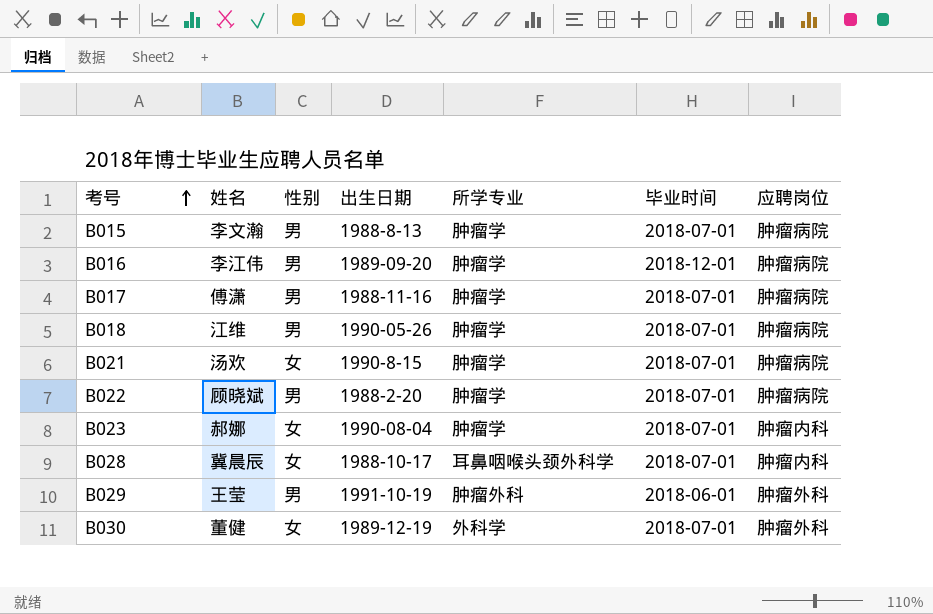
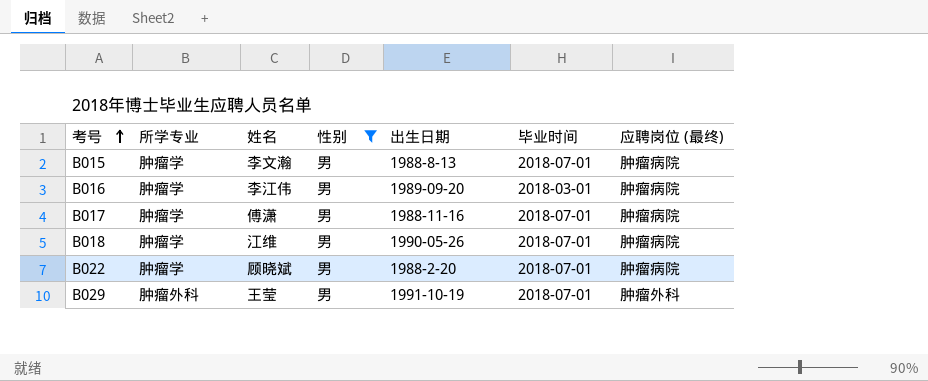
filter: none -> 性别 = 男
column 所学专业 | position: 5 -> 2
column name: 应聘岗位 -> 应聘岗位 (最终)
B016 | 毕业时间: 2018-12-01 -> 2018-03-01
B029 | 毕业时间: 2018-06-01 -> 2018-07-01

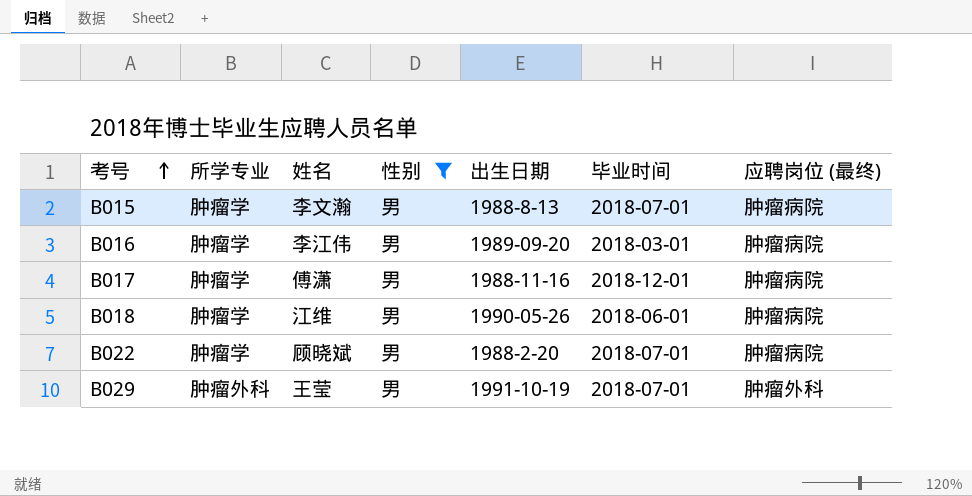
B017 | 毕业时间: 2018-07-01 -> 2018-12-01
B018 | 毕业时间: 2018-07-01 -> 2018-06-01

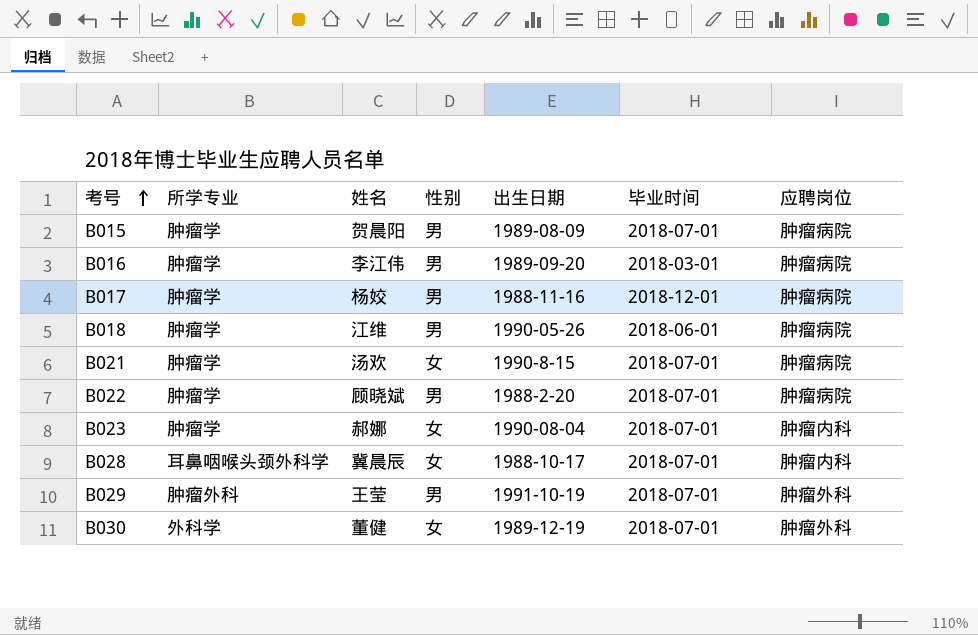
filter: 性别 = 男 -> none
column name: 应聘岗位 (最终) -> 应聘岗位
B015 | 姓名: 李文瀚 -> 贺晨阳
B015 | 出生日期: 1988-8-13 -> 1989-08-09
B017 | 姓名: 傅潇 -> 杨姣

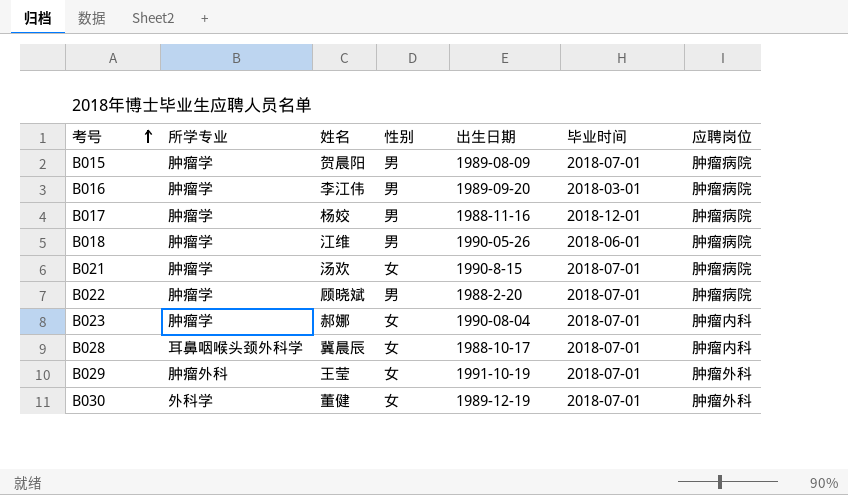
B029 | 性别: 男 -> 女

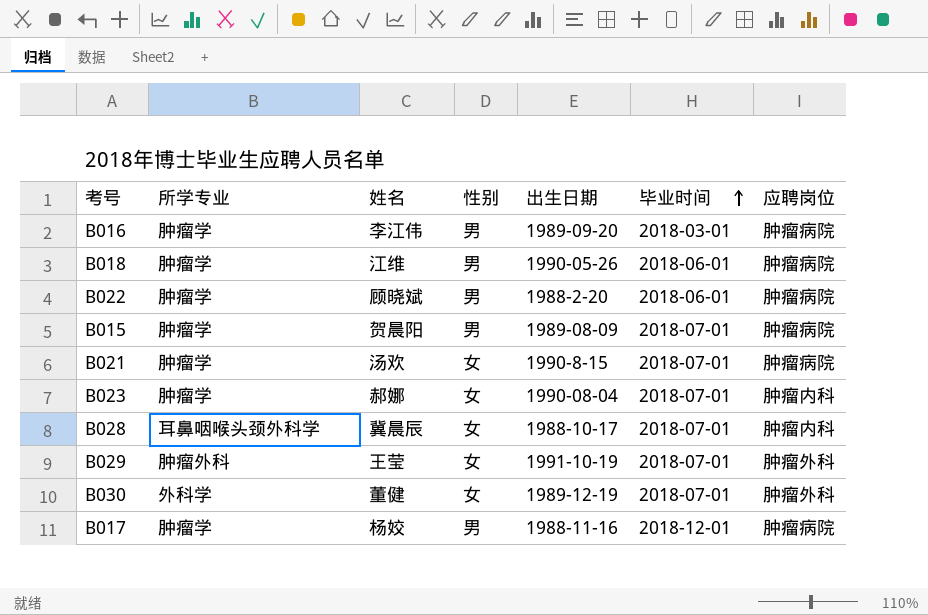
row order: 考号 ascending -> 毕业时间 ascending
B022 | 毕业时间: 2018-07-01 -> 2018-06-01

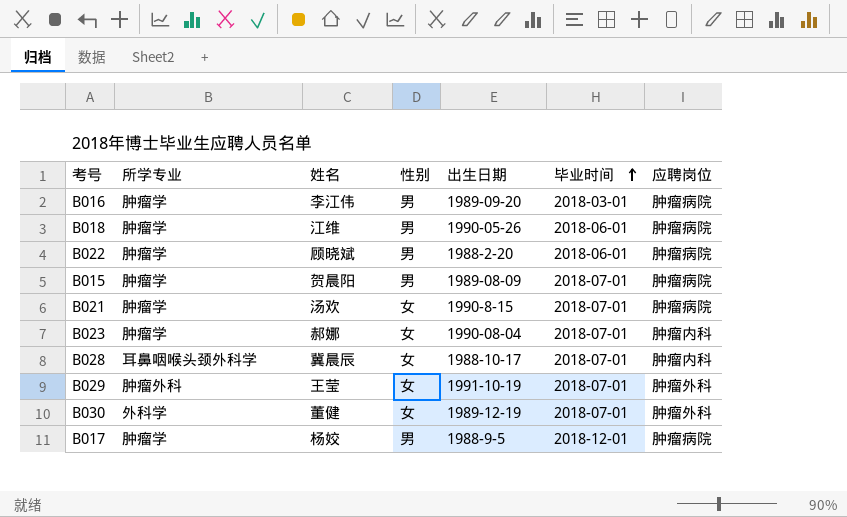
B017 | 出生日期: 1988-11-16 -> 1988-9-5

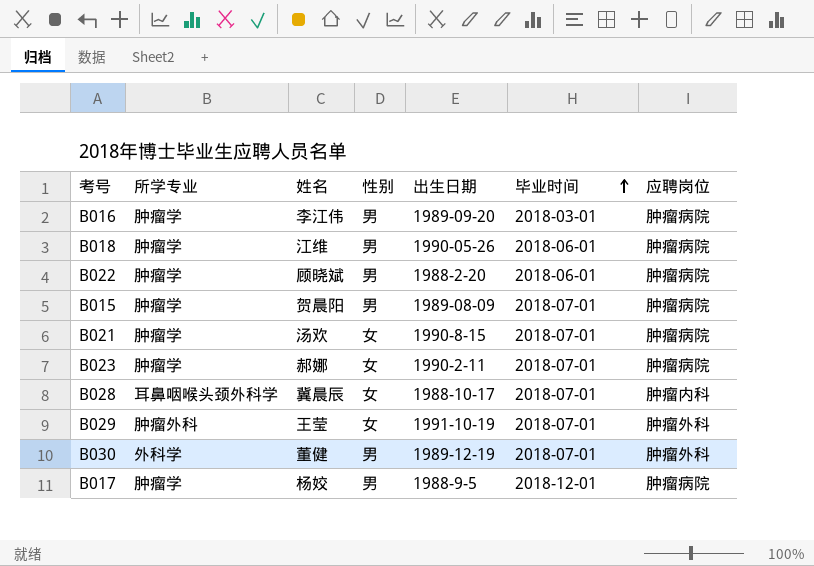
B023 | 出生日期: 1990-08-04 -> 1990-2-11
B023 | 应聘岗位: 肿瘤内科 -> 肿瘤病院
B030 | 性别: 女 -> 男

